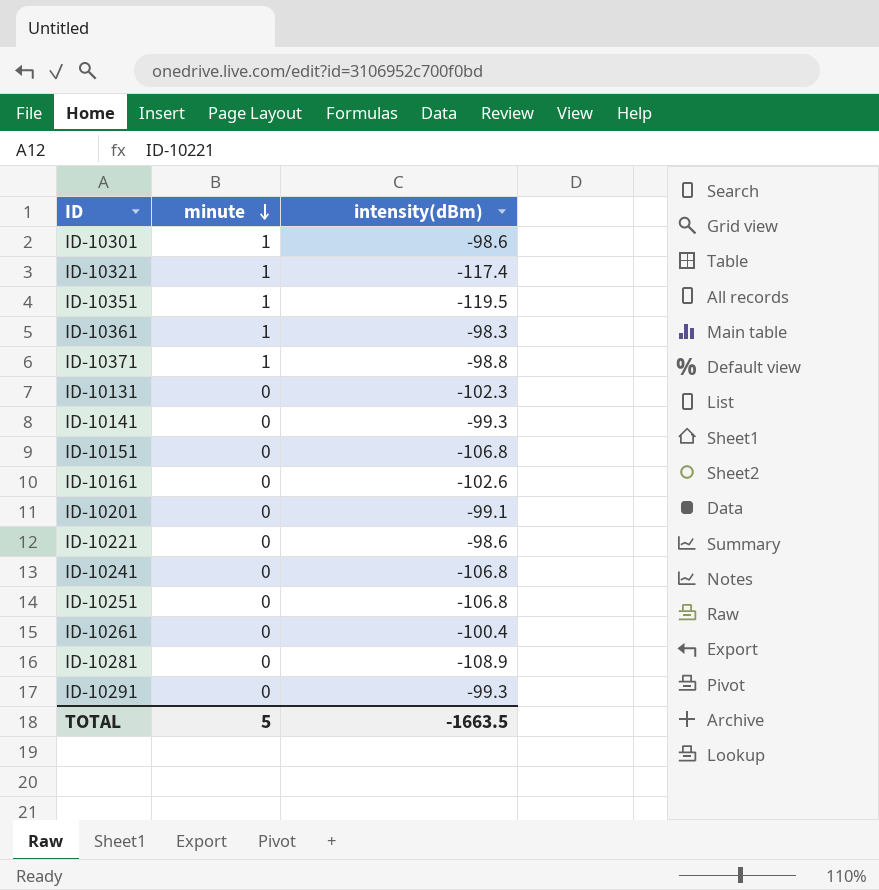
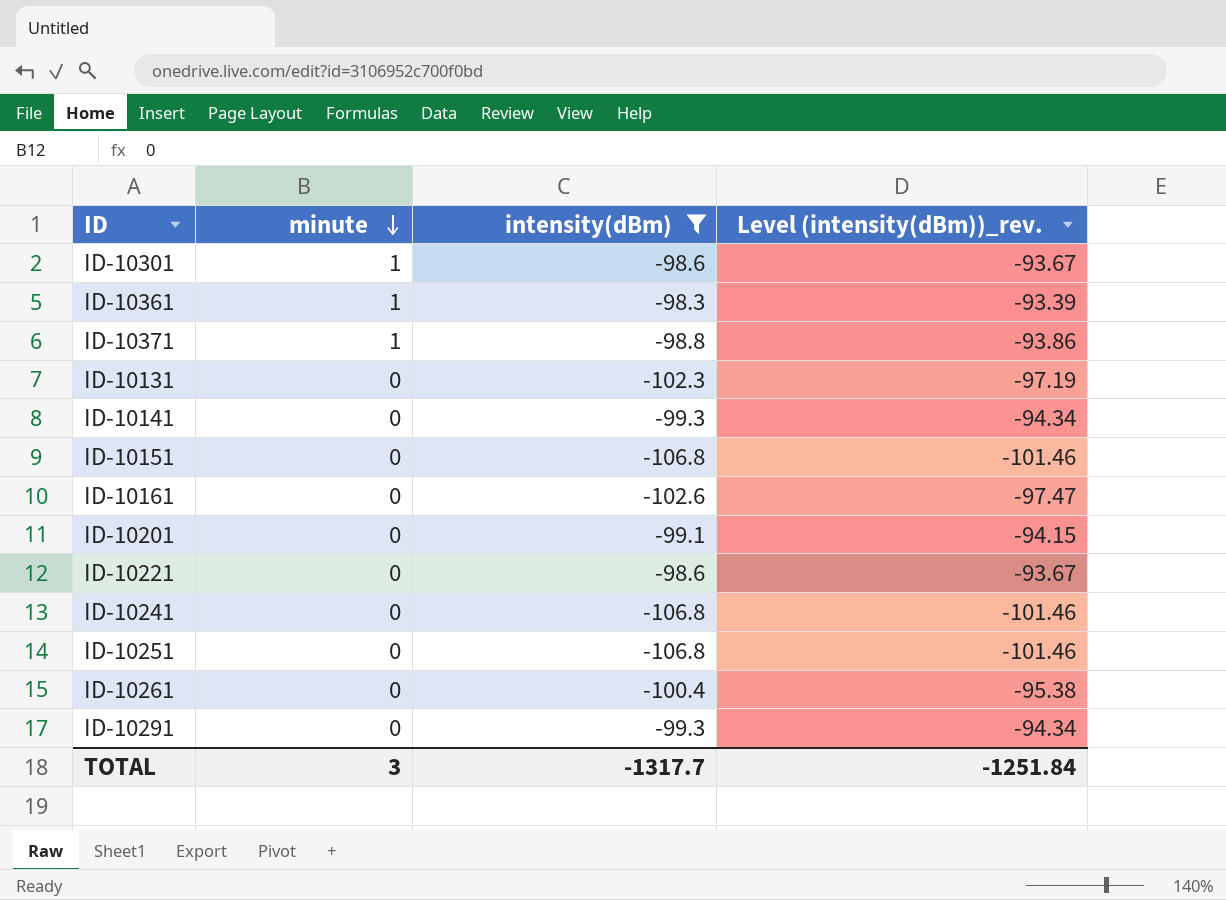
filter: none -> intensity(dBm) >= -106.8
column Level (intensity(dBm))_rev. | formula: none -> [intensity(dBm)] * 0.95
TOTAL | minute: 5 -> 3
TOTAL | intensity(dBm): -1663.5 -> -1317.7

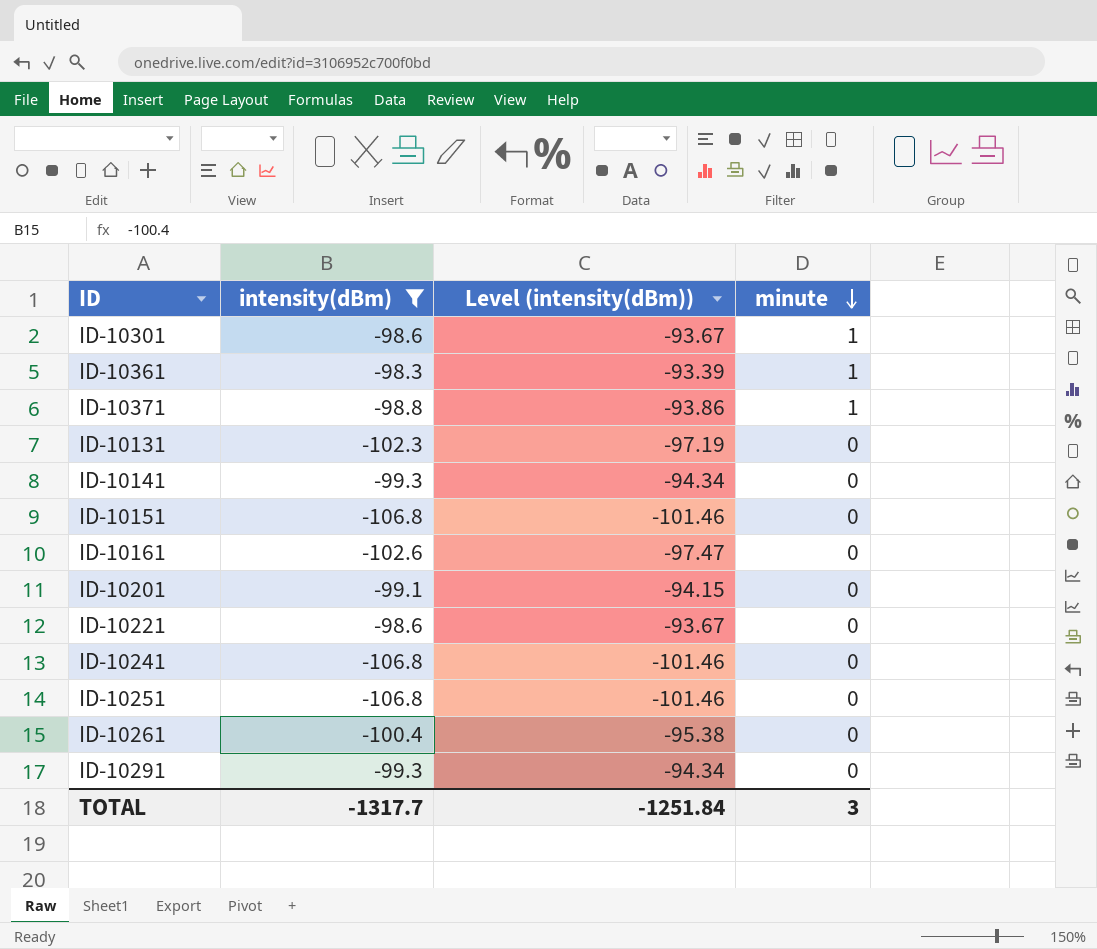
column name: Level (intensity(dBm))_rev. -> Level (intensity(dBm))
column minute | position: 2 -> 4

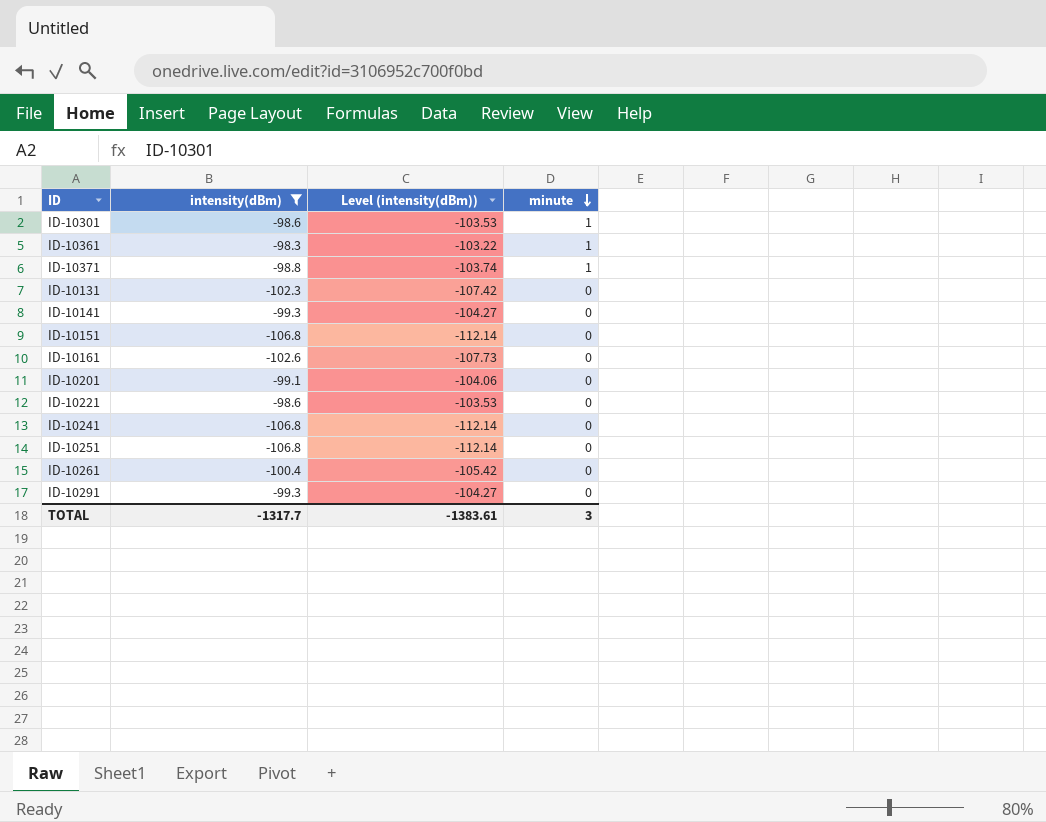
column Level (intensity(dBm)) | formula: [intensity(dBm)] * 0.95 -> [intensity(dBm)] * 1.05
TOTAL | Level (intensity(dBm)): -1251.84 -> -1383.61

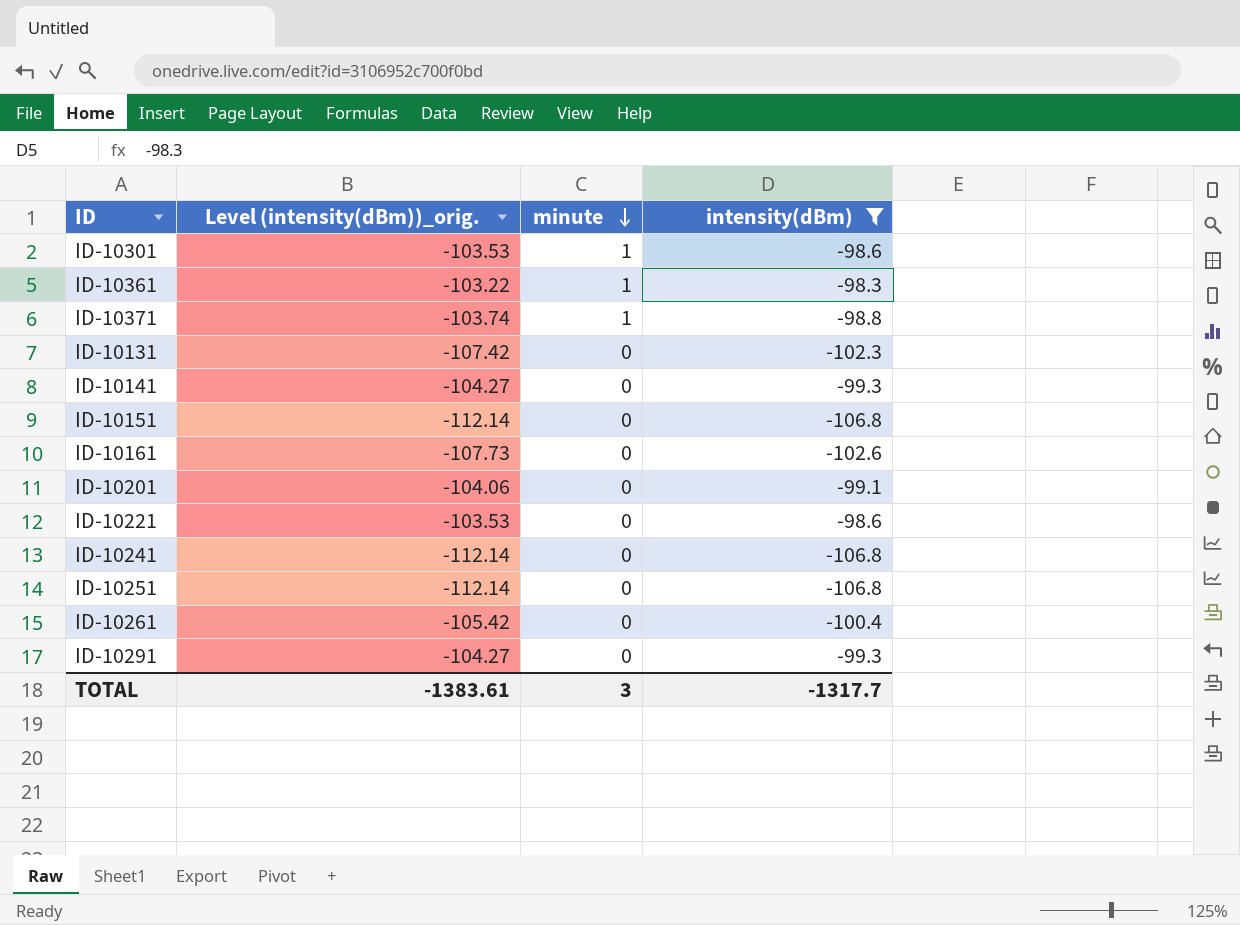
column name: Level (intensity(dBm)) -> Level (intensity(dBm))_orig.
column intensity(dBm) | position: 2 -> 4

